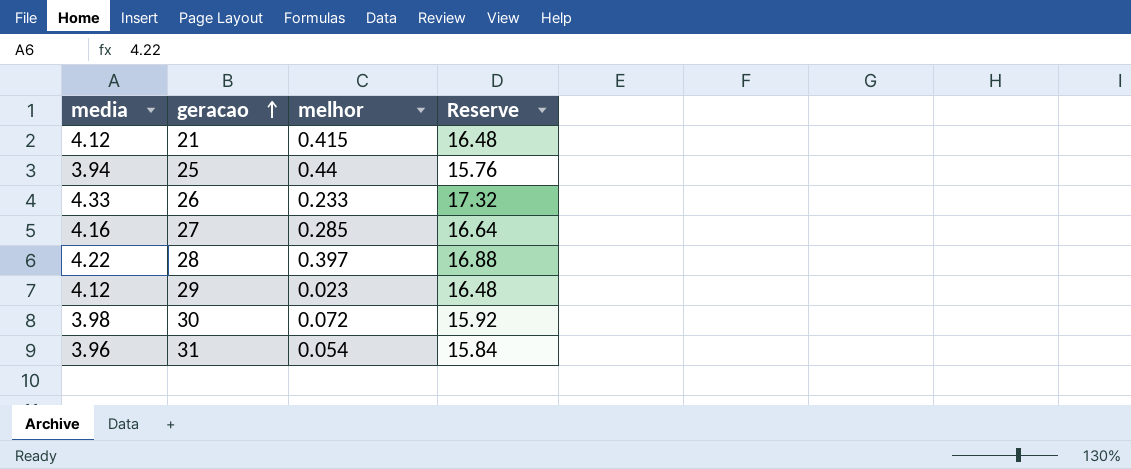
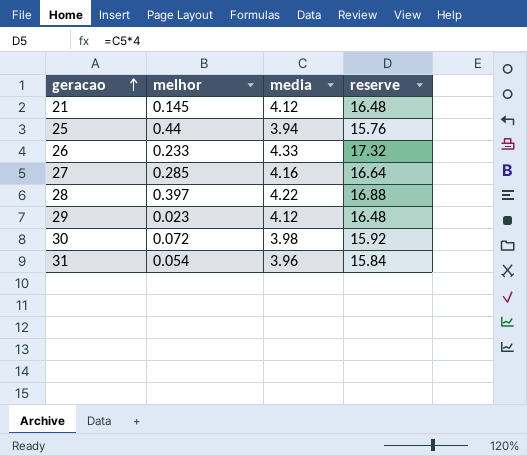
column media | position: 1 -> 3
column name: Reserve -> reserve
21 | melhor: 0.415 -> 0.145

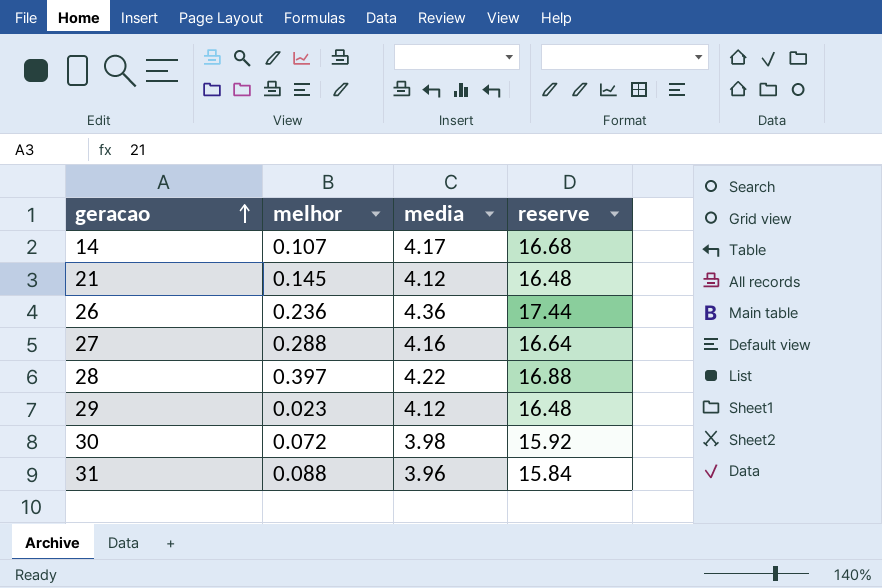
row 25: 0.44 | 3.94 | 15.76 -> none
row 14: none -> 0.107 | 4.17 | 16.68
26 | melhor: 0.233 -> 0.236
26 | media: 4.33 -> 4.36
26 | reserve: 17.32 -> 17.44
27 | melhor: 0.285 -> 0.288
31 | melhor: 0.054 -> 0.088

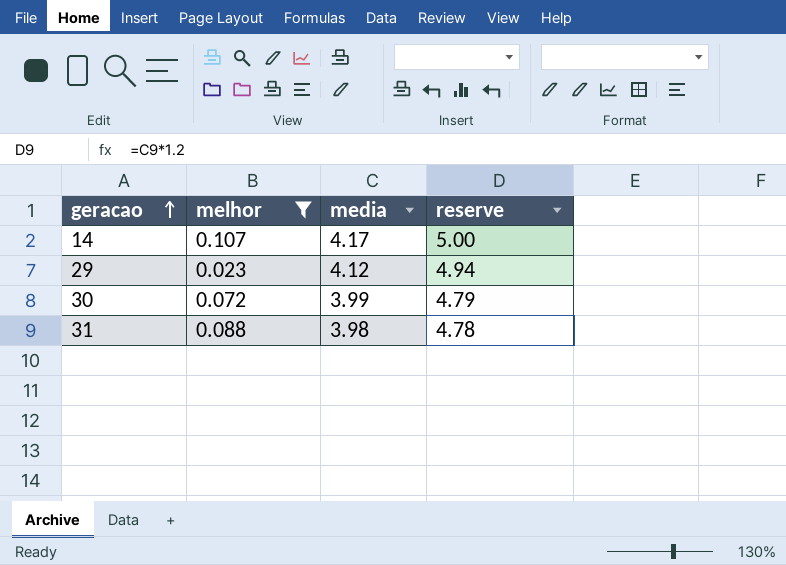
filter: none -> melhor <= 0.107
column reserve | formula: [media] * 4 -> [media] * 1.2
30 | media: 3.98 -> 3.99
31 | media: 3.96 -> 3.98

